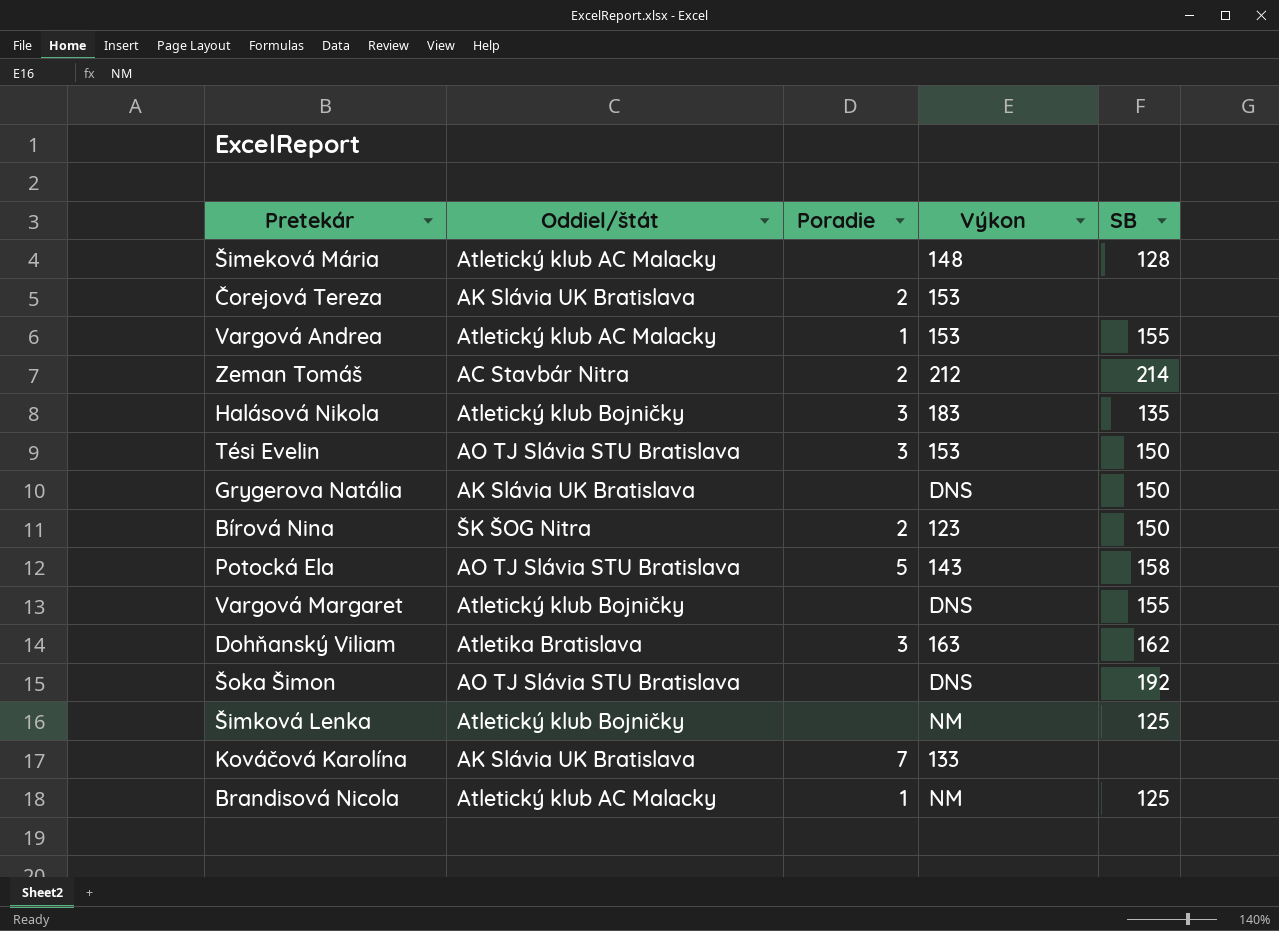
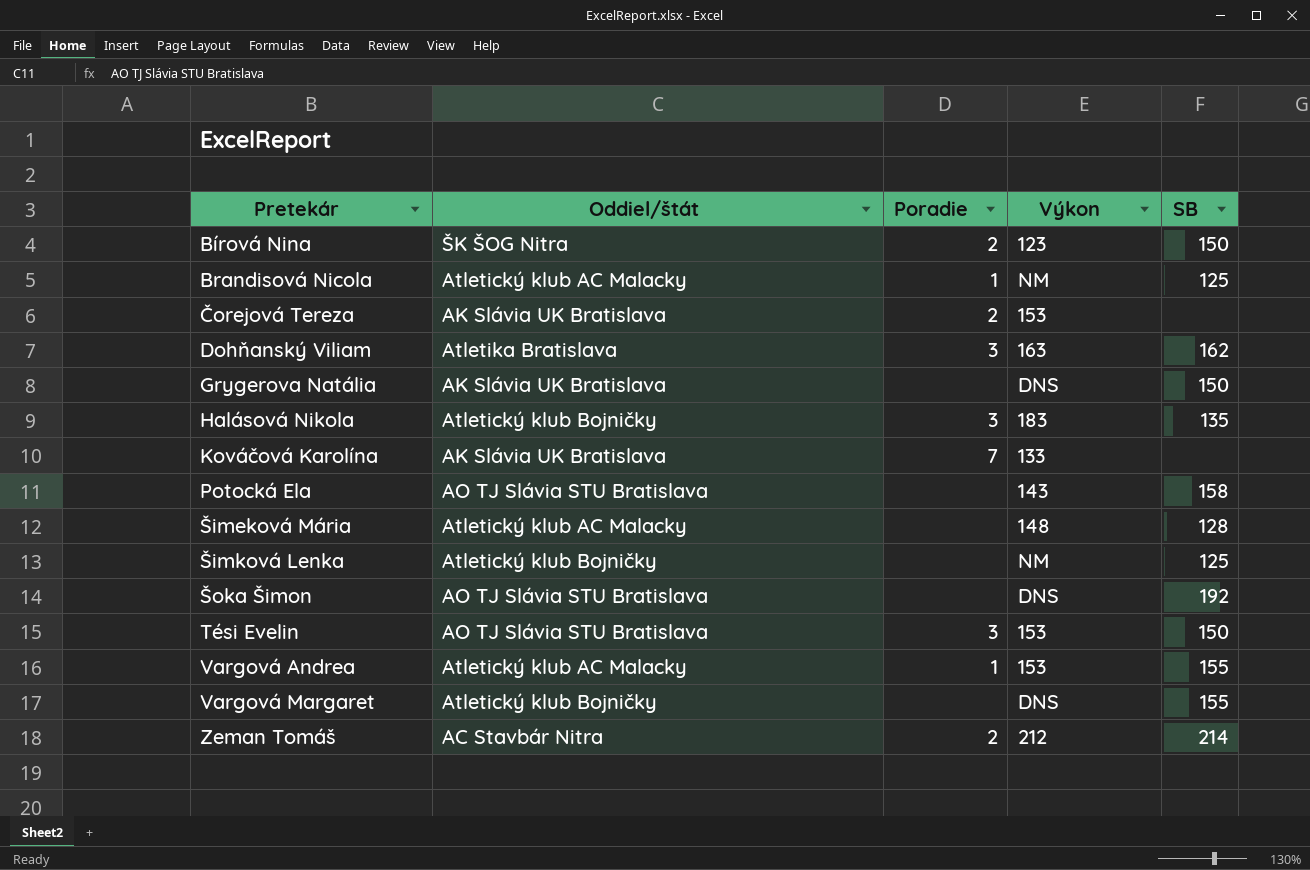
row order: none -> Pretekár ascending
Potocká Ela | Poradie: 5 -> none

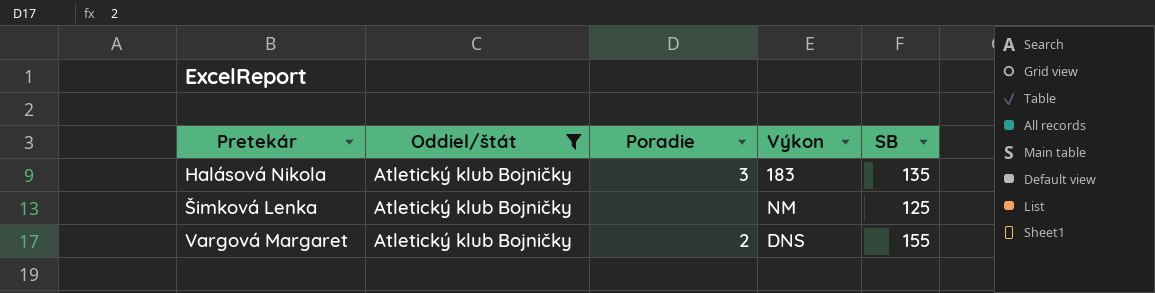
filter: none -> Oddiel/štát = Atletický klub Bojničky
Vargová Margaret | Poradie: none -> 2

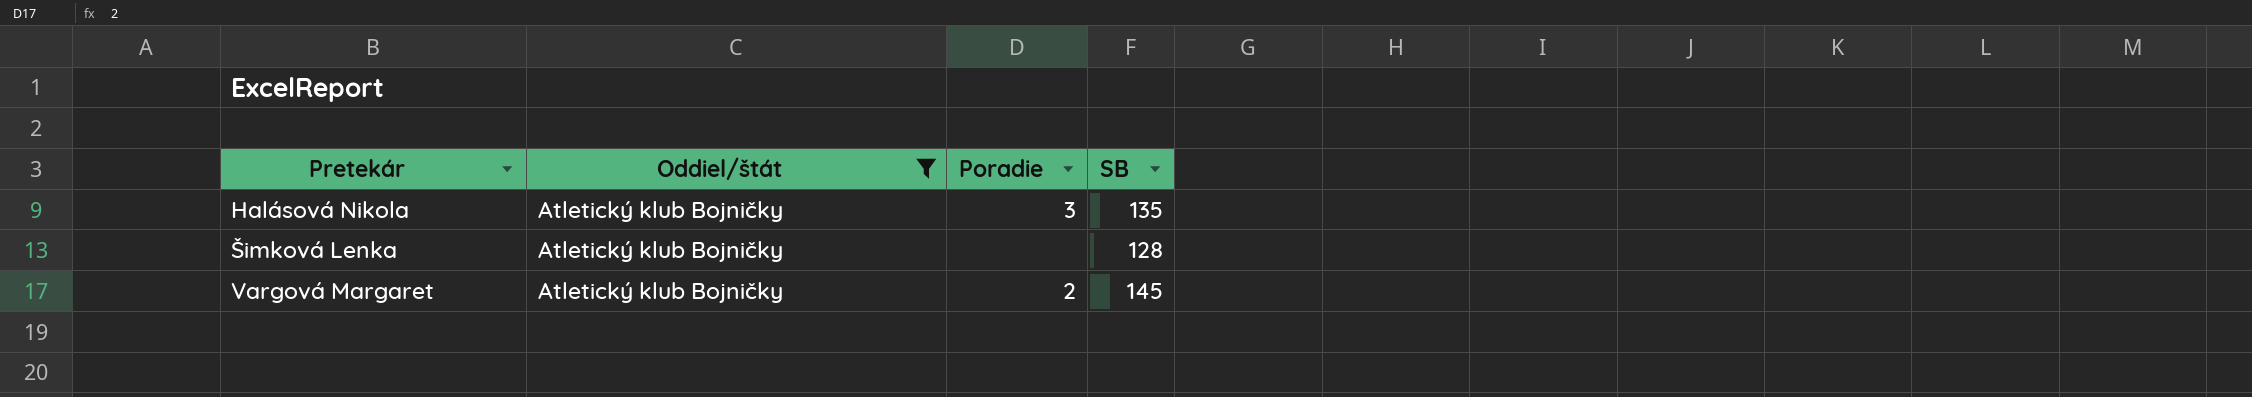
column Výkon | position: 4 -> none
Šimková Lenka | SB: 125 -> 128
Vargová Margaret | SB: 155 -> 145

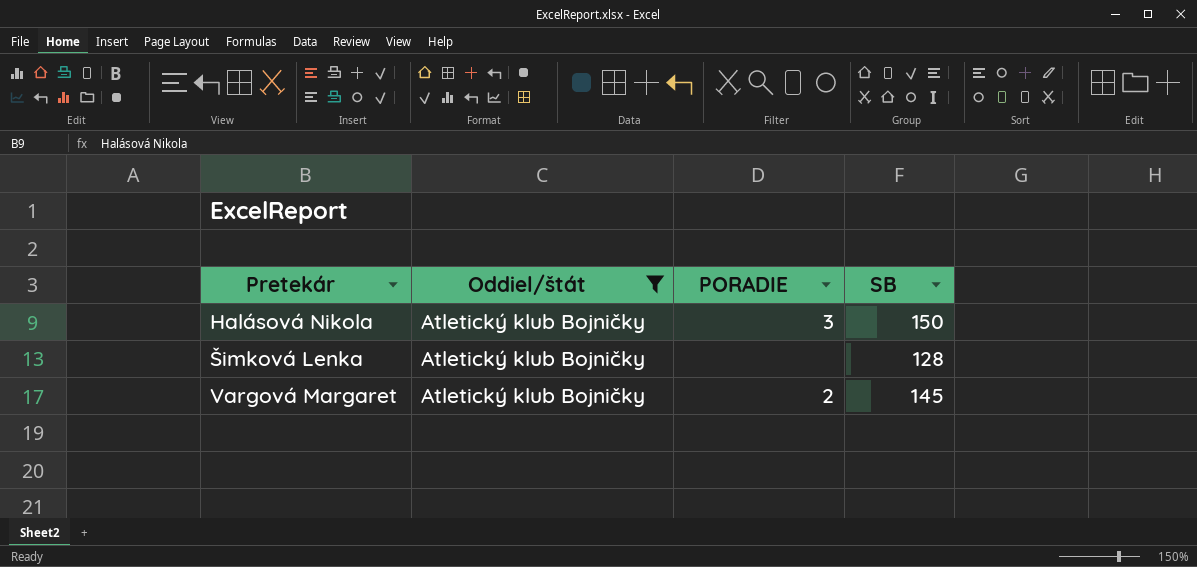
column name: Poradie -> PORADIE
Halásová Nikola | SB: 135 -> 150

